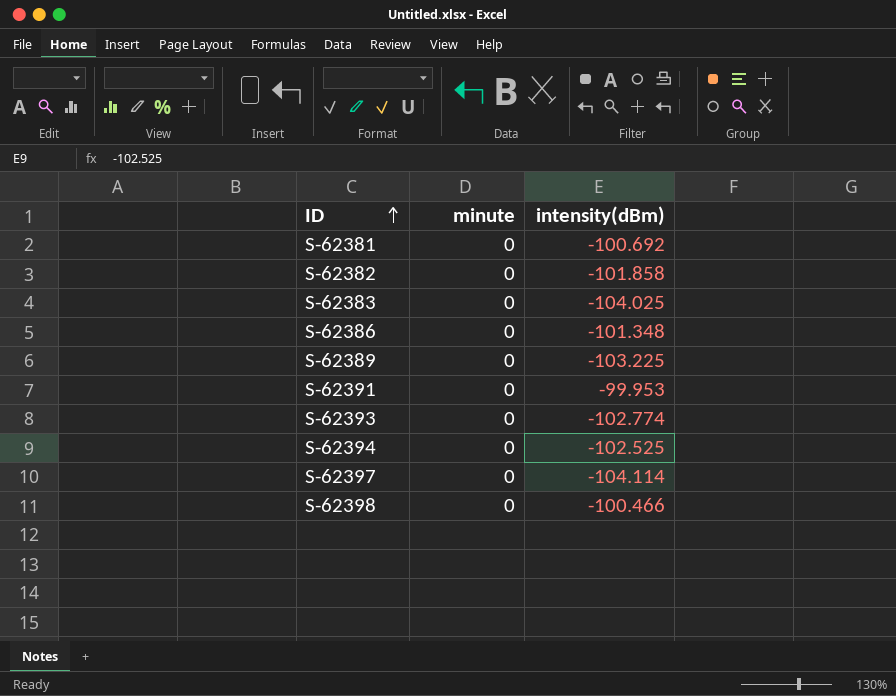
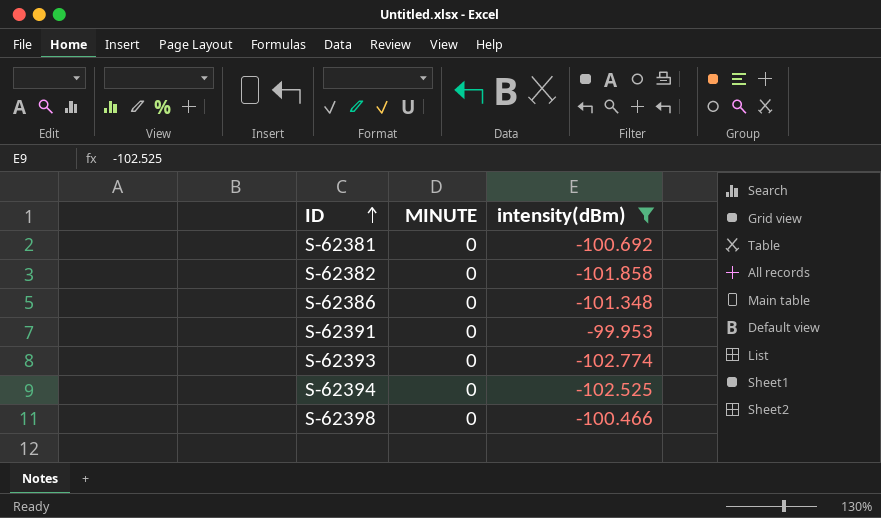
filter: none -> intensity(dBm) >= -102.774
column name: minute -> MINUTE

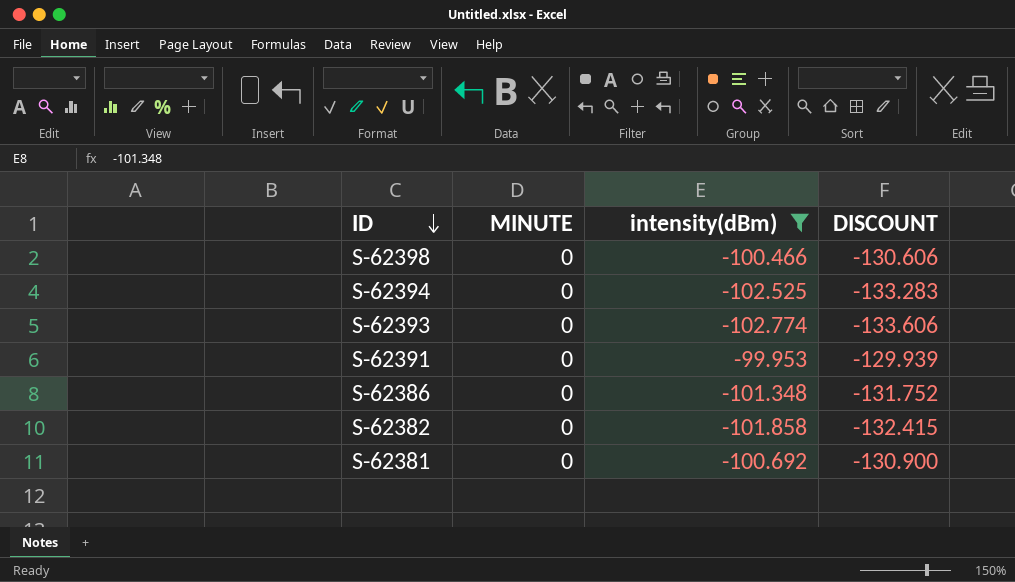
row order: ID ascending -> ID descending
column DISCOUNT | formula: none -> [intensity(dBm)] * 1.3

